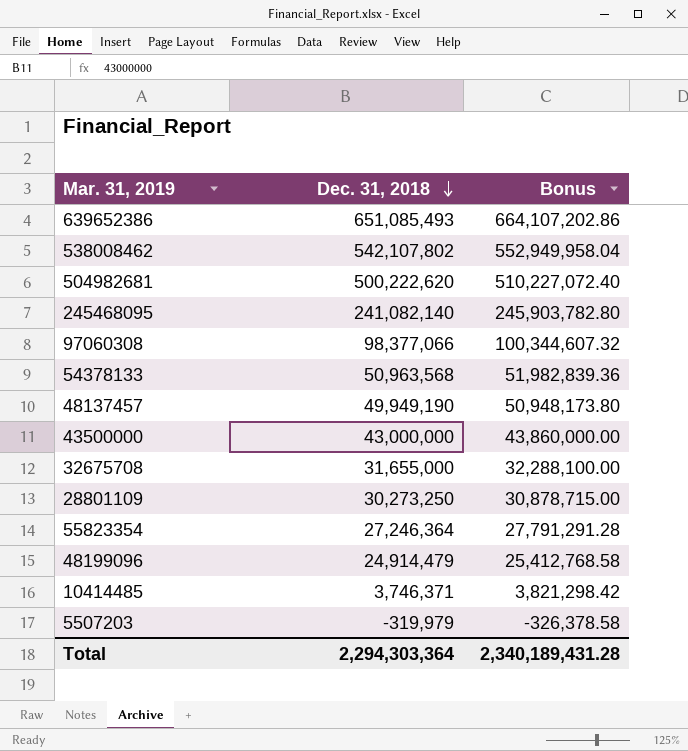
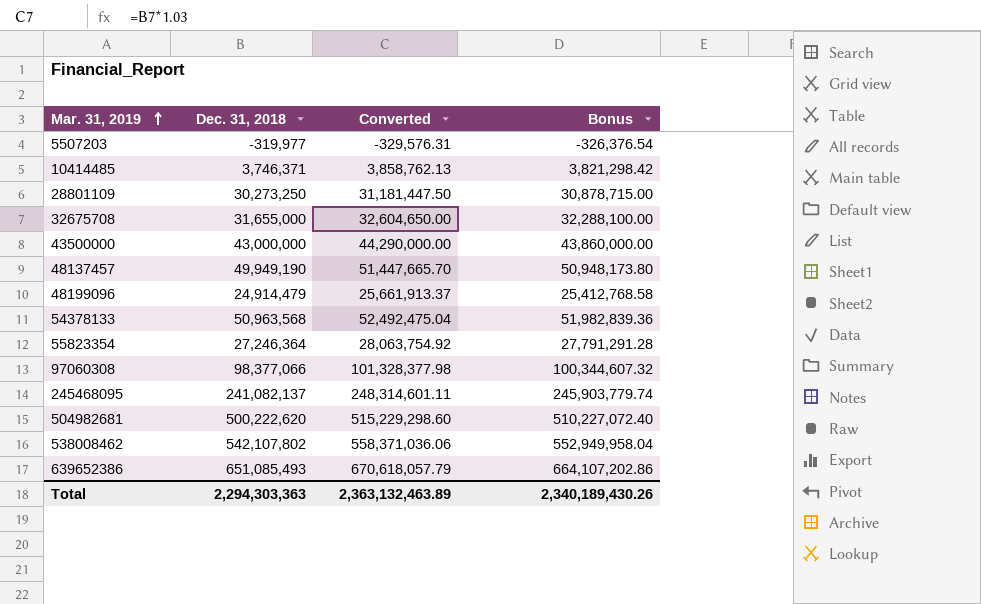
row order: Dec. 31, 2018 descending -> Mar. 31, 2019 ascending
column Converted | formula: none -> [Dec. 31, 2018] * 1.03
5507203 | Dec. 31, 2018: -319,979 -> -319,977
5507203 | Bonus: -326,378.58 -> -326,376.54
245468095 | Dec. 31, 2018: 241,082,140 -> 241,082,137
245468095 | Bonus: 245,903,782.80 -> 245,903,779.74
Total | Dec. 31, 2018: 2,294,303,364 -> 2,294,303,363
Total | Bonus: 2,340,189,431.28 -> 2,340,189,430.26

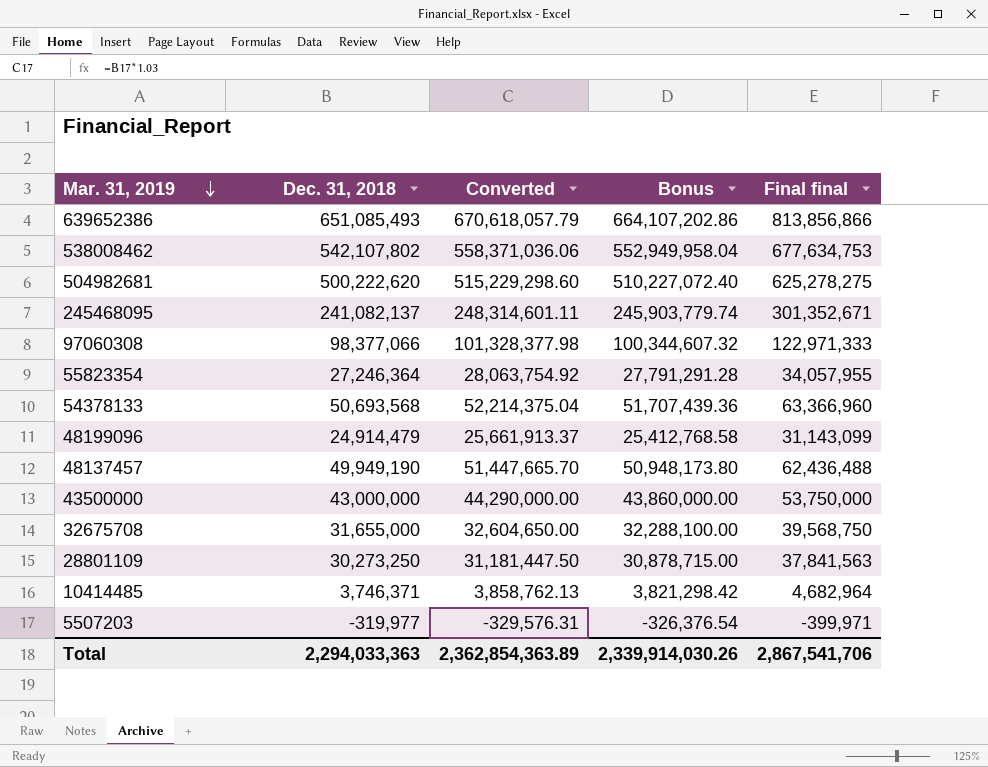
row order: Mar. 31, 2019 ascending -> Mar. 31, 2019 descending
column Final final | formula: none -> [Dec. 31, 2018] * 1.25
54378133 | Dec. 31, 2018: 50,963,568 -> 50,693,568
54378133 | Converted: 52,492,475.04 -> 52,214,375.04
54378133 | Bonus: 51,982,839.36 -> 51,707,439.36
Total | Dec. 31, 2018: 2,294,303,363 -> 2,294,033,363
Total | Converted: 2,363,132,463.89 -> 2,362,854,363.89
Total | Bonus: 2,340,189,430.26 -> 2,339,914,030.26

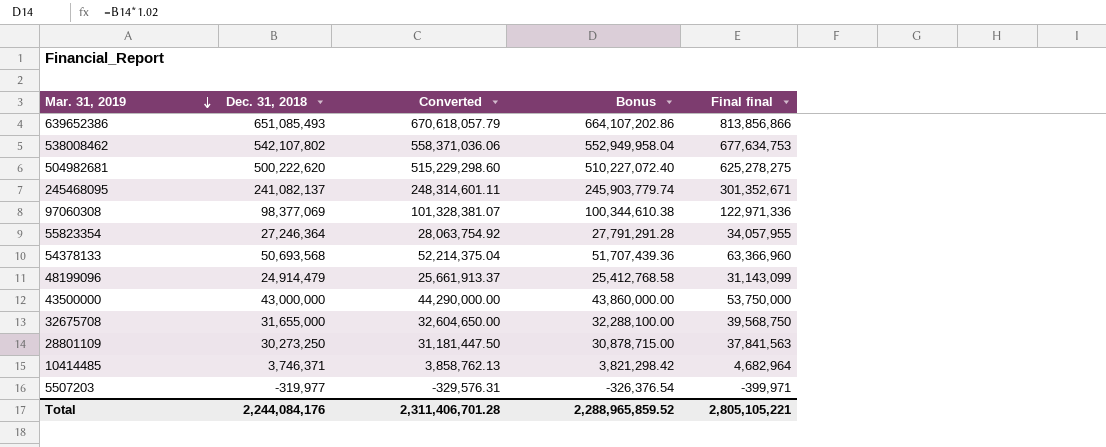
row 48137457: 49,949,190 | 51,447,665.70 | 50,948,173.80 | 62,436,488 -> none
97060308 | Dec. 31, 2018: 98,377,066 -> 98,377,069
97060308 | Converted: 101,328,377.98 -> 101,328,381.07
97060308 | Bonus: 100,344,607.32 -> 100,344,610.38
97060308 | Final final: 122,971,333 -> 122,971,336
Total | Dec. 31, 2018: 2,294,033,363 -> 2,244,084,176
Total | Converted: 2,362,854,363.89 -> 2,311,406,701.28
Total | Bonus: 2,339,914,030.26 -> 2,288,965,859.52
Total | Final final: 2,867,541,706 -> 2,805,105,221

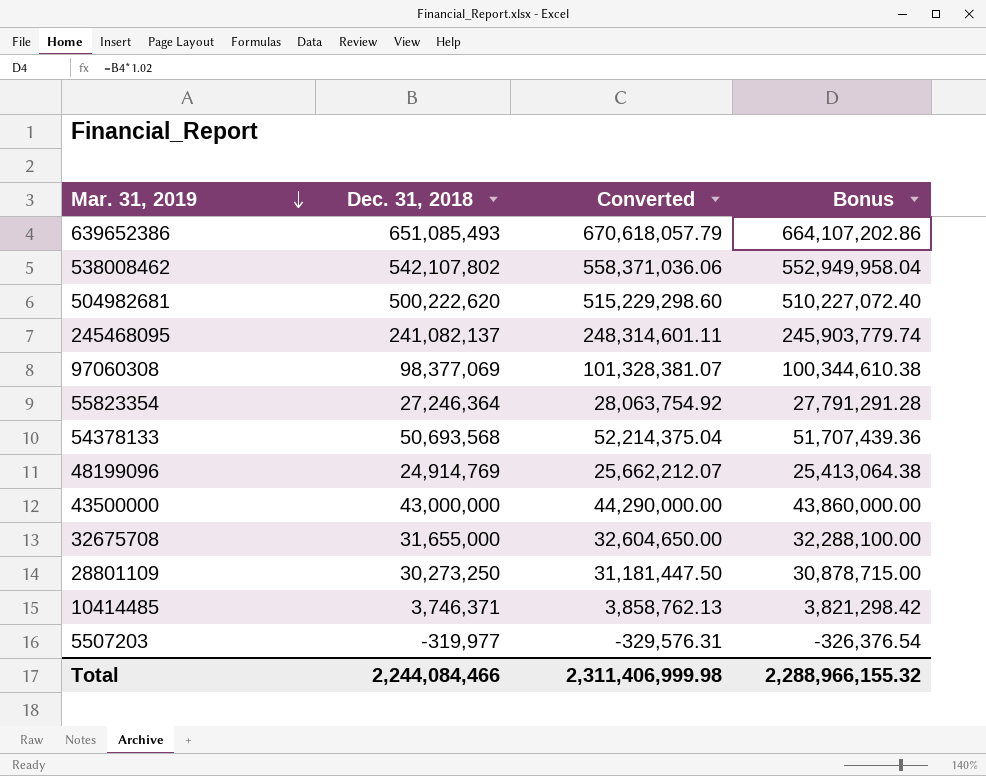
column Final final | formula: [Dec. 31, 2018] * 1.25 -> none
48199096 | Dec. 31, 2018: 24,914,479 -> 24,914,769
48199096 | Converted: 25,661,913.37 -> 25,662,212.07
48199096 | Bonus: 25,412,768.58 -> 25,413,064.38
Total | Dec. 31, 2018: 2,244,084,176 -> 2,244,084,466
Total | Converted: 2,311,406,701.28 -> 2,311,406,999.98
Total | Bonus: 2,288,965,859.52 -> 2,288,966,155.32

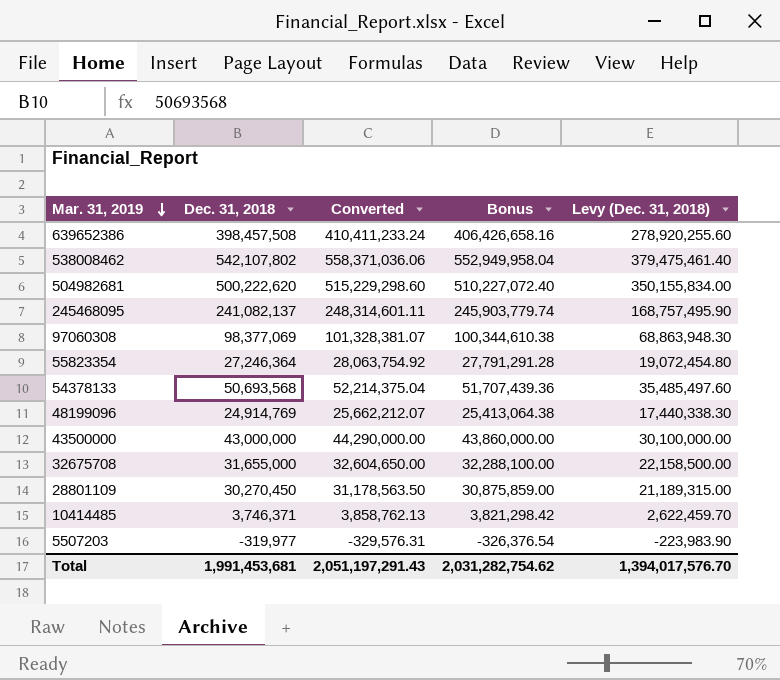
column Levy (Dec. 31, 2018) | formula: none -> [Dec. 31, 2018] * 0.7
639652386 | Dec. 31, 2018: 651,085,493 -> 398,457,508
639652386 | Converted: 670,618,057.79 -> 410,411,233.24
639652386 | Bonus: 664,107,202.86 -> 406,426,658.16
28801109 | Dec. 31, 2018: 30,273,250 -> 30,270,450
28801109 | Converted: 31,181,447.50 -> 31,178,563.50
28801109 | Bonus: 30,878,715.00 -> 30,875,859.00
Total | Dec. 31, 2018: 2,244,084,466 -> 1,991,453,681
Total | Converted: 2,311,406,999.98 -> 2,051,197,291.43
Total | Bonus: 2,288,966,155.32 -> 2,031,282,754.62

